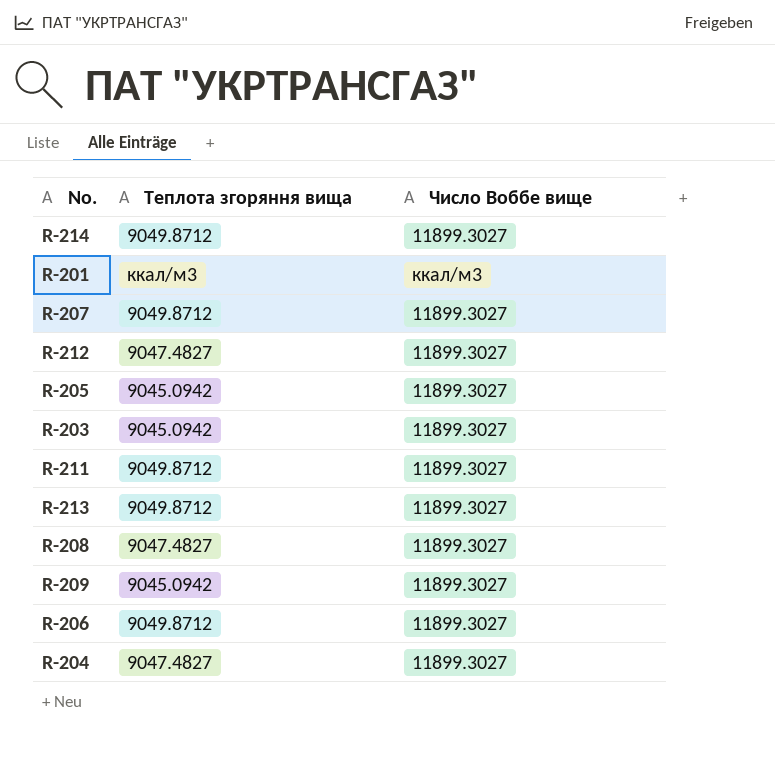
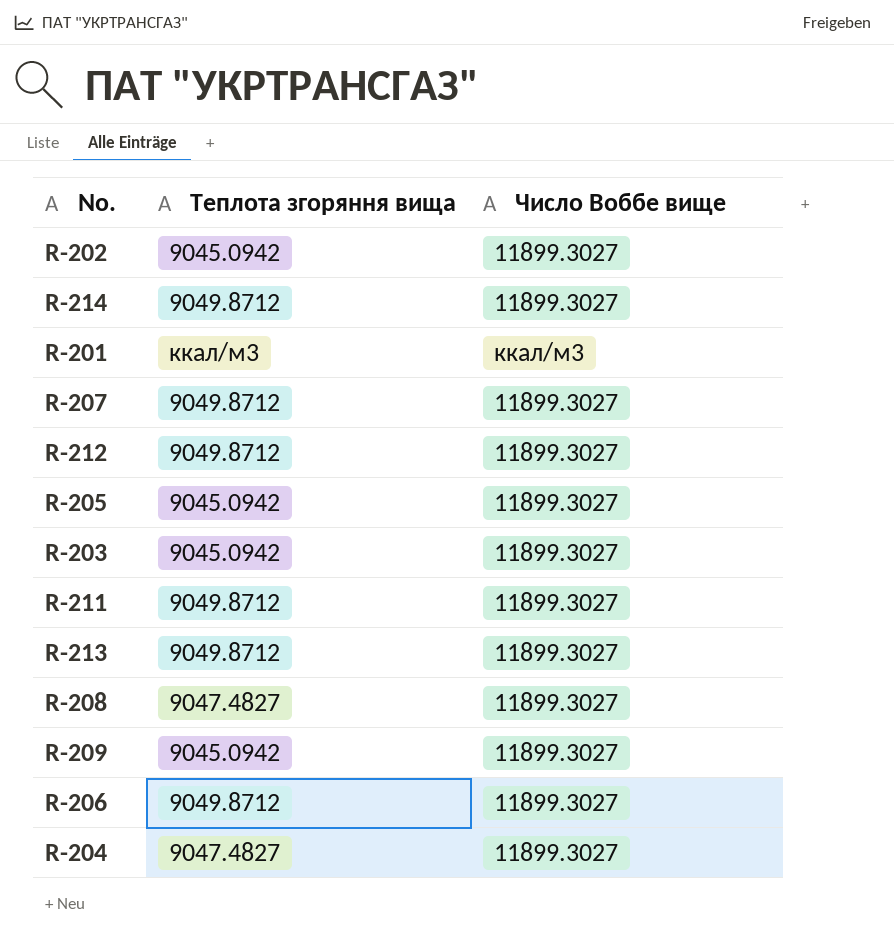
row R-202: none -> 9045.0942 | 11899.3027
R-212 | Теплота згоряння вища: 9047.4827 -> 9049.8712

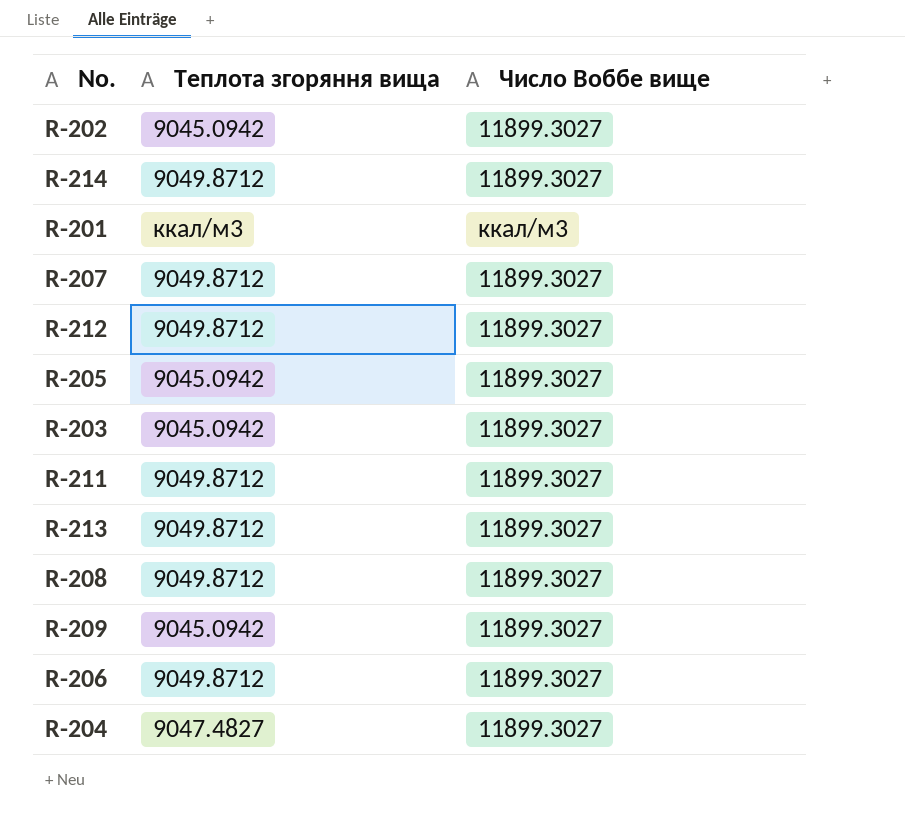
R-208 | Теплота згоряння вища: 9047.4827 -> 9049.8712

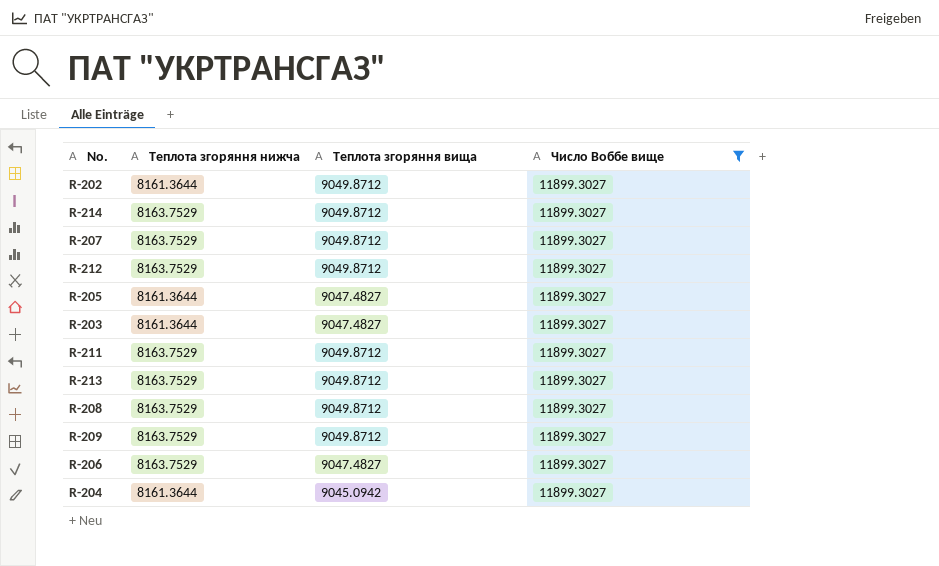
filter: none -> Число Воббе вище = 11899.3027
column Теплота згоряння нижча | position: none -> 2
R-202 | Теплота згоряння вища: 9045.0942 -> 9049.8712
R-205 | Теплота згоряння вища: 9045.0942 -> 9047.4827
R-203 | Теплота згоряння вища: 9045.0942 -> 9047.4827
R-209 | Теплота згоряння вища: 9045.0942 -> 9049.8712
R-206 | Теплота згоряння вища: 9049.8712 -> 9047.4827
R-204 | Теплота згоряння вища: 9047.4827 -> 9045.0942

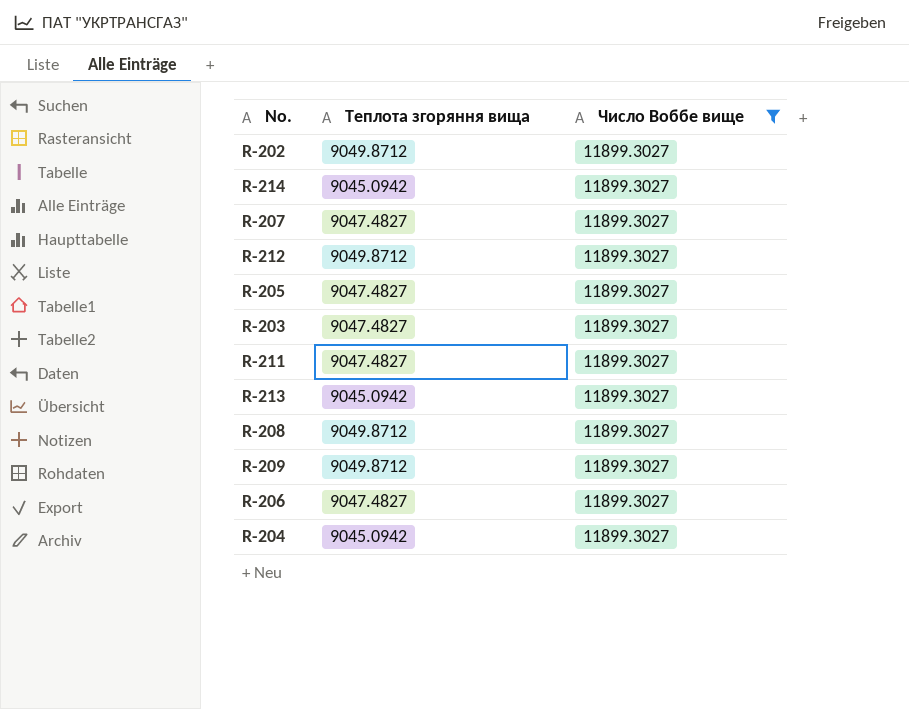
column Теплота згоряння нижча | position: 2 -> none
R-214 | Теплота згоряння вища: 9049.8712 -> 9045.0942
R-207 | Теплота згоряння вища: 9049.8712 -> 9047.4827
R-211 | Теплота згоряння вища: 9049.8712 -> 9047.4827
R-213 | Теплота згоряння вища: 9049.8712 -> 9045.0942

